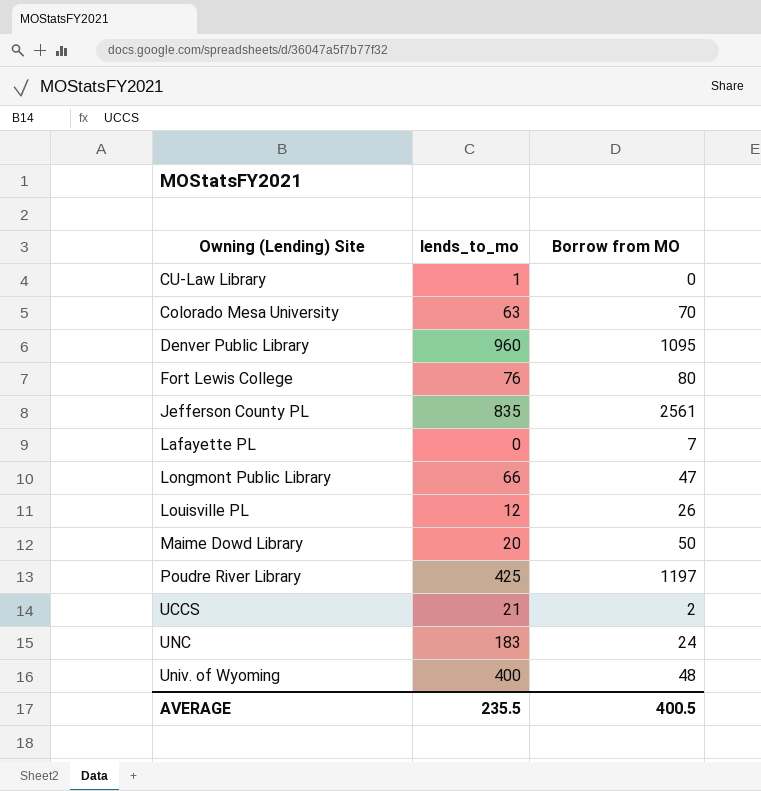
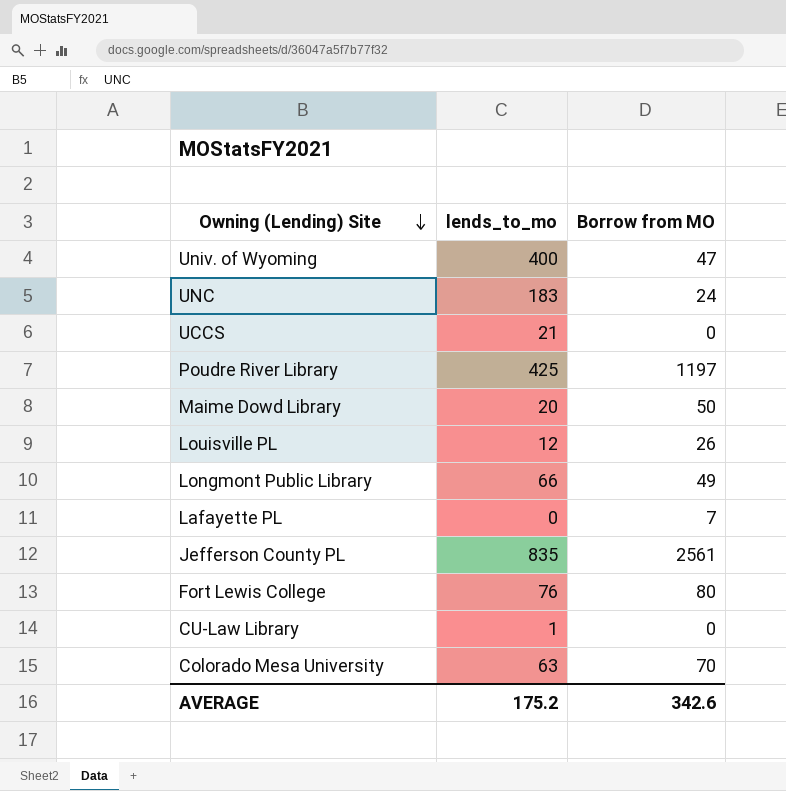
row order: none -> Owning (Lending) Site descending
row Denver Public Library: 960 | 1095 -> none
Univ. of Wyoming | Borrow from MO: 48 -> 47
UCCS | Borrow from MO: 2 -> 0
Longmont Public Library | Borrow from MO: 47 -> 49
AVERAGE | lends_to_mo: 235.5 -> 175.2
AVERAGE | Borrow from MO: 400.5 -> 342.6

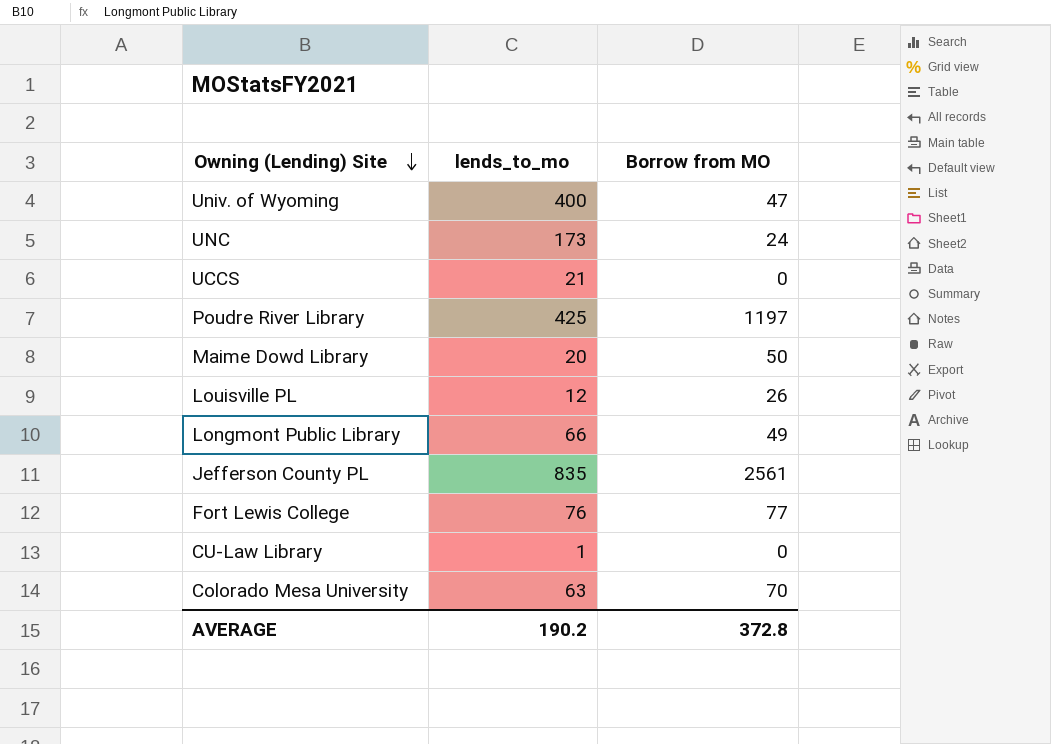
row Lafayette PL: 0 | 7 -> none
UNC | lends_to_mo: 183 -> 173
Fort Lewis College | Borrow from MO: 80 -> 77
AVERAGE | lends_to_mo: 175.2 -> 190.2
AVERAGE | Borrow from MO: 342.6 -> 372.8

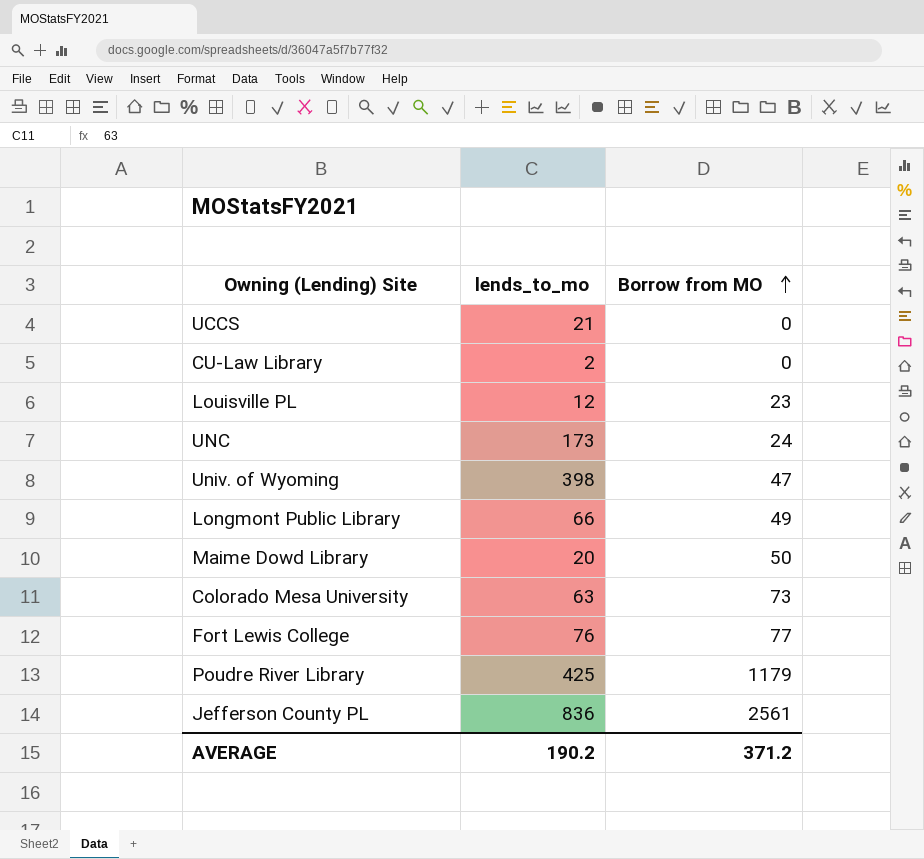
row order: Owning (Lending) Site descending -> Borrow from MO ascending
CU-Law Library | lends_to_mo: 1 -> 2
Louisville PL | Borrow from MO: 26 -> 23
Univ. of Wyoming | lends_to_mo: 400 -> 398
Colorado Mesa University | Borrow from MO: 70 -> 73
Poudre River Library | Borrow from MO: 1197 -> 1179
Jefferson County PL | lends_to_mo: 835 -> 836
AVERAGE | Borrow from MO: 372.8 -> 371.2

